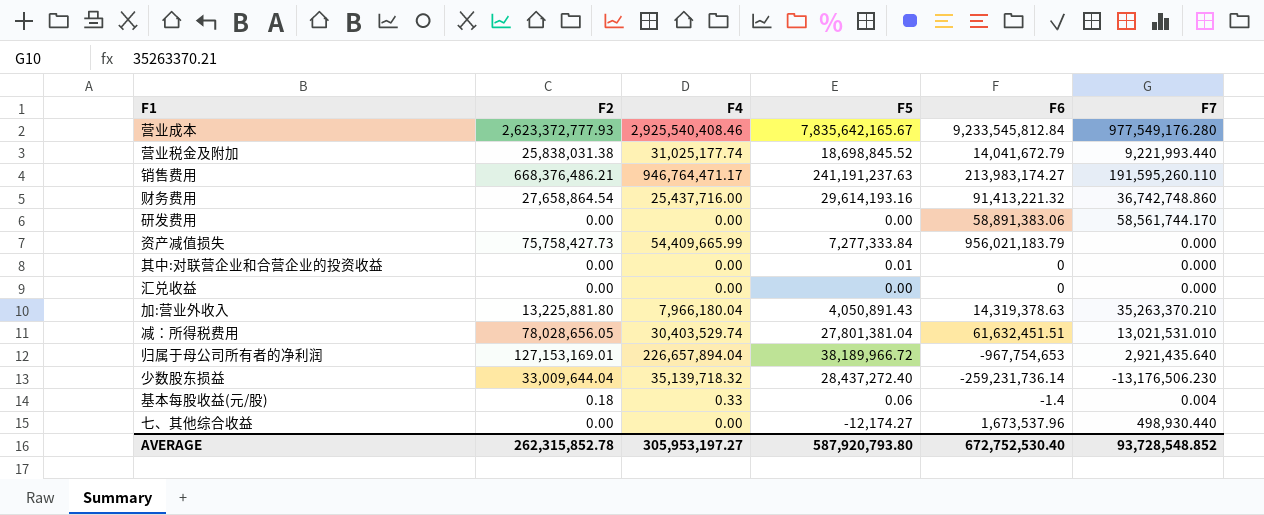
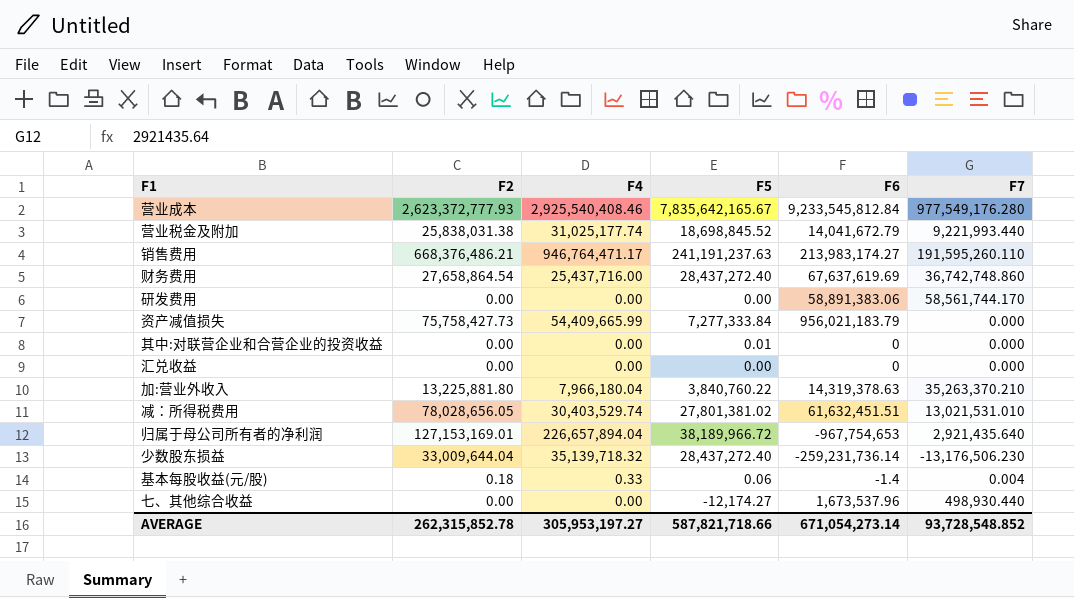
财务费用 | F5: 29,614,193.16 -> 28,437,272.40
财务费用 | F6: 91,413,221.32 -> 67,637,619.69
加:营业外收入 | F5: 4,050,891.43 -> 3,840,760.22
减：所得税费用 | F5: 27,801,381.04 -> 27,801,381.02
AVERAGE | F5: 587,920,793.80 -> 587,821,718.66
AVERAGE | F6: 672,752,530.40 -> 671,054,273.14

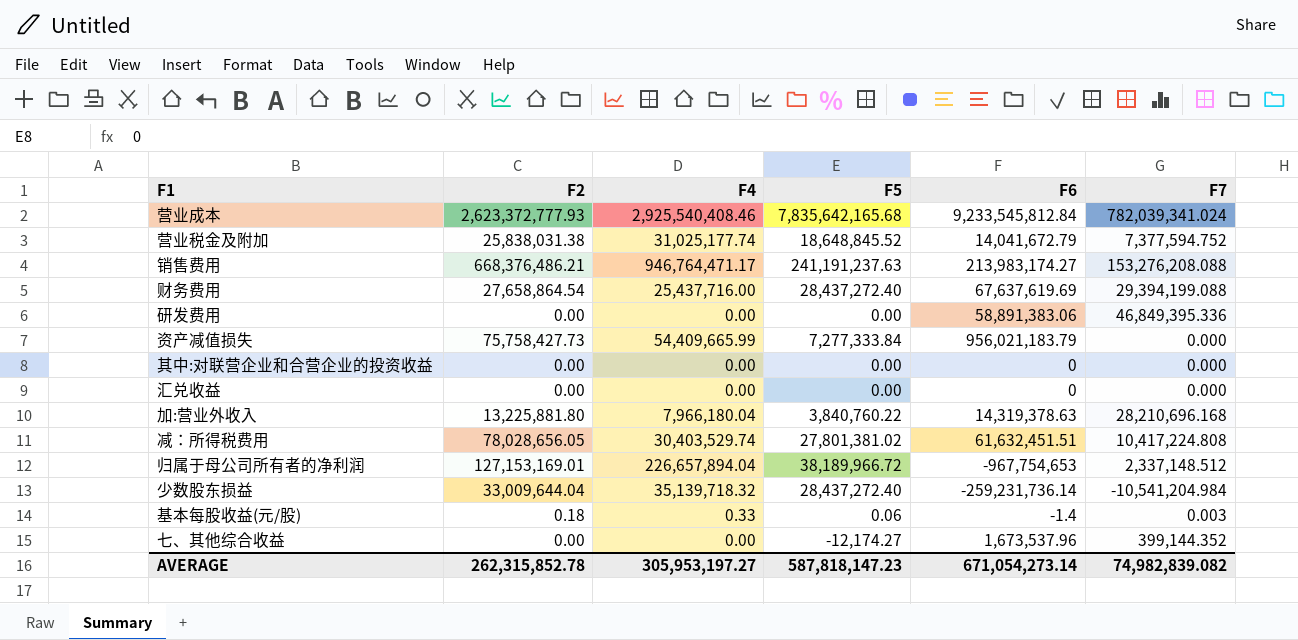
营业成本 | F5: 7,835,642,165.67 -> 7,835,642,165.68
营业成本 | F7: 977,549,176.280 -> 782,039,341.024
营业税金及附加 | F5: 18,698,845.52 -> 18,648,845.52
营业税金及附加 | F7: 9,221,993.440 -> 7,377,594.752
销售费用 | F7: 191,595,260.110 -> 153,276,208.088
财务费用 | F7: 36,742,748.860 -> 29,394,199.088
研发费用 | F7: 58,561,744.170 -> 46,849,395.336
其中:对联营企业和合营企业的投资收益 | F5: 0.01 -> 0.00
加:营业外收入 | F7: 35,263,370.210 -> 28,210,696.168
减：所得税费用 | F7: 13,021,531.010 -> 10,417,224.808
归属于母公司所有者的净利润 | F7: 2,921,435.640 -> 2,337,148.512
少数股东损益 | F7: -13,176,506.230 -> -10,541,204.984
基本每股收益(元/股) | F7: 0.004 -> 0.003
七、其他综合收益 | F7: 498,930.440 -> 399,144.352
AVERAGE | F5: 587,821,718.66 -> 587,818,147.23
AVERAGE | F7: 93,728,548.852 -> 74,982,839.082

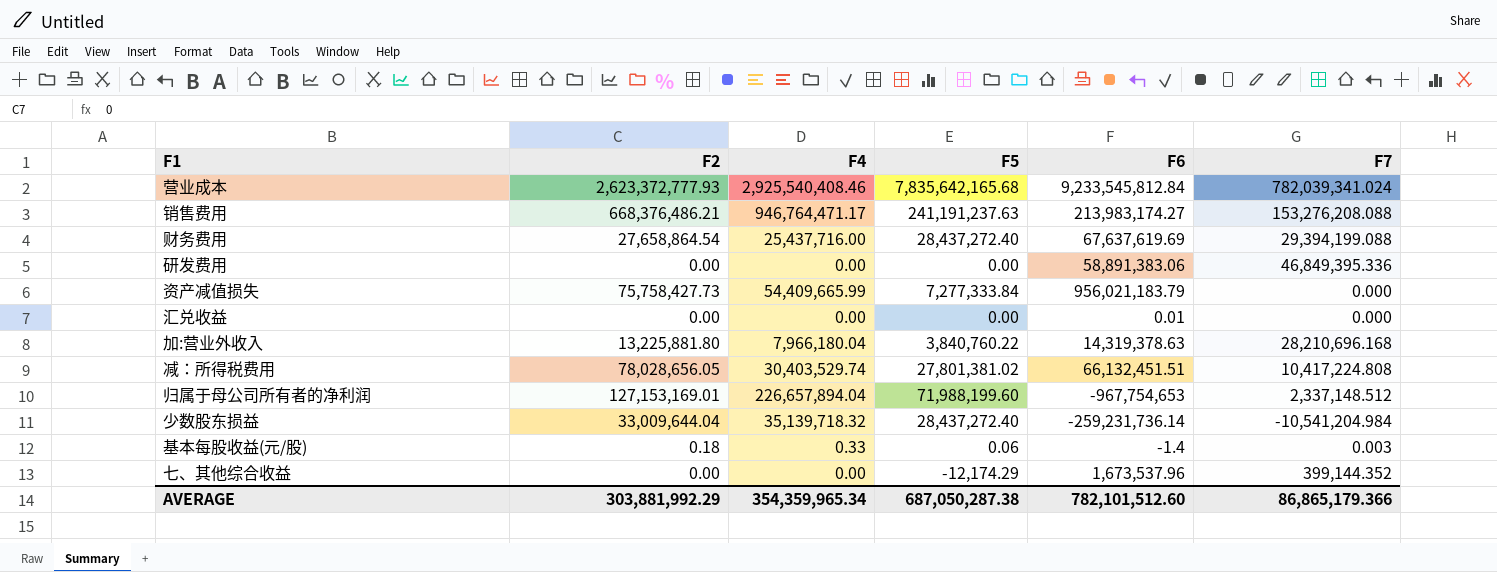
row 营业税金及附加: 25,838,031.38 | 31,025,177.74 | 18,648,845.52 | 14,041,672.79 | 7,377,594.752 -> none
row 其中:对联营企业和合营企业的投资收益: 0.00 | 0.00 | 0.00 | 0 | 0.000 -> none
汇兑收益 | F6: 0 -> 0.01
减：所得税费用 | F6: 61,632,451.51 -> 66,132,451.51
归属于母公司所有者的净利润 | F5: 38,189,966.72 -> 71,988,199.60
七、其他综合收益 | F5: -12,174.27 -> -12,174.29
AVERAGE | F2: 262,315,852.78 -> 303,881,992.29
AVERAGE | F4: 305,953,197.27 -> 354,359,965.34
AVERAGE | F5: 587,818,147.23 -> 687,050,287.38
AVERAGE | F6: 671,054,273.14 -> 782,101,512.60
AVERAGE | F7: 74,982,839.082 -> 86,865,179.366

